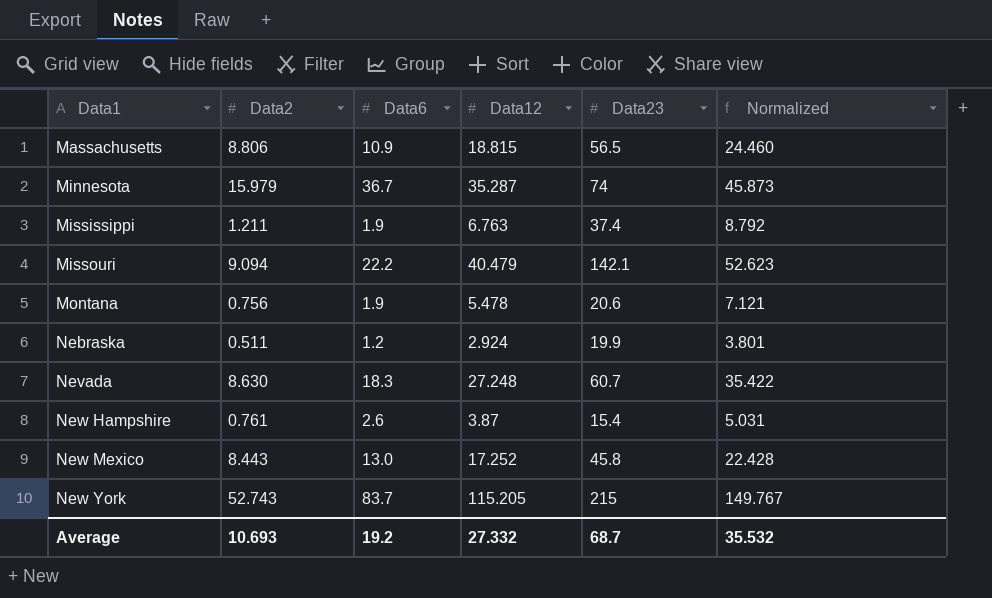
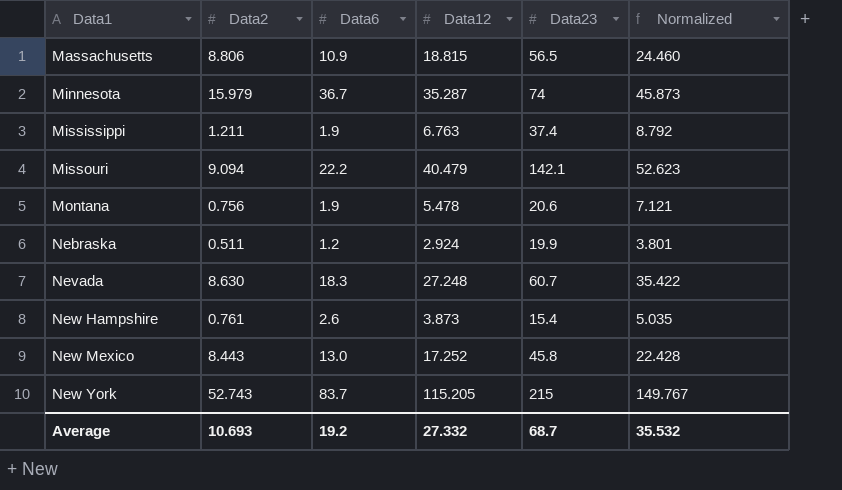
New Hampshire | Data12: 3.87 -> 3.873
New Hampshire | Normalized: 5.031 -> 5.035

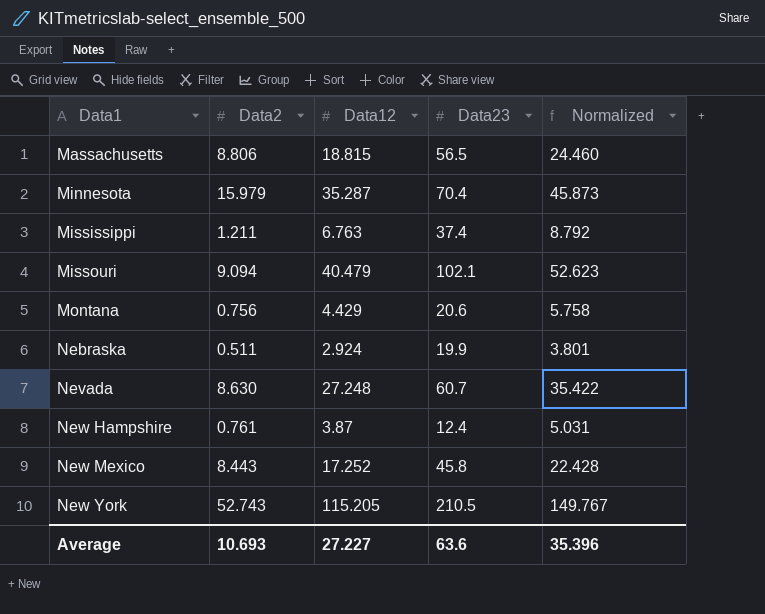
column Data6 | position: 3 -> none
Minnesota | Data23: 74 -> 70.4
Missouri | Data23: 142.1 -> 102.1
Montana | Data12: 5.478 -> 4.429
Montana | Normalized: 7.121 -> 5.758
New Hampshire | Data12: 3.873 -> 3.87
New Hampshire | Data23: 15.4 -> 12.4
New Hampshire | Normalized: 5.035 -> 5.031
New York | Data23: 215 -> 210.5
Average | Data12: 27.332 -> 27.227
Average | Data23: 68.7 -> 63.6
Average | Normalized: 35.532 -> 35.396

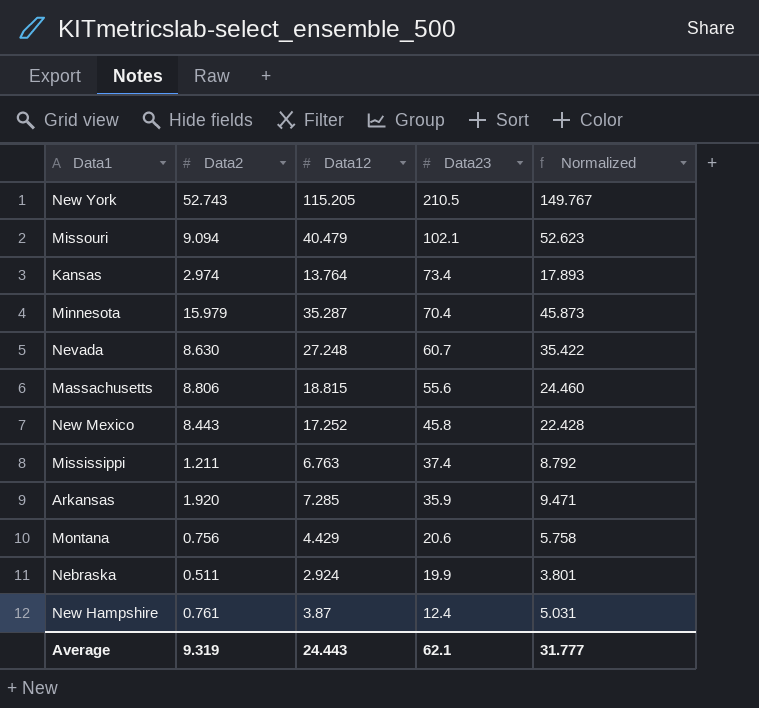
row order: Data1 ascending -> Data23 descending
row Kansas: none -> 2.974 | 13.764 | 73.4 | 17.893
Massachusetts | Data23: 56.5 -> 55.6
row Arkansas: none -> 1.920 | 7.285 | 35.9 | 9.471
Average | Data2: 10.693 -> 9.319
Average | Data12: 27.227 -> 24.443
Average | Data23: 63.6 -> 62.1
Average | Normalized: 35.396 -> 31.777

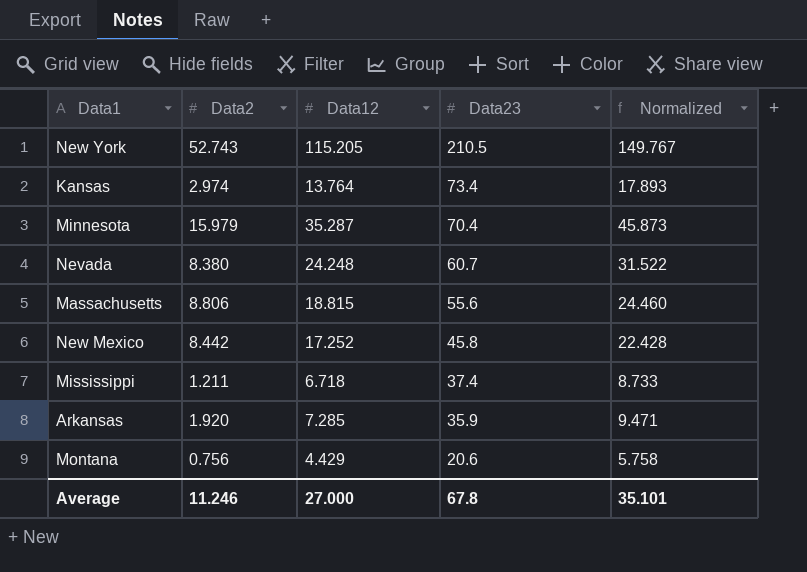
row Missouri: 9.094 | 40.479 | 102.1 | 52.623 -> none
row Nebraska: 0.511 | 2.924 | 19.9 | 3.801 -> none
row New Hampshire: 0.761 | 3.87 | 12.4 | 5.031 -> none
Nevada | Data2: 8.630 -> 8.380
Nevada | Data12: 27.248 -> 24.248
Nevada | Normalized: 35.422 -> 31.522
New Mexico | Data2: 8.443 -> 8.442
Mississippi | Data12: 6.763 -> 6.718
Mississippi | Normalized: 8.792 -> 8.733
Average | Data2: 9.319 -> 11.246
Average | Data12: 24.443 -> 27.000
Average | Data23: 62.1 -> 67.8
Average | Normalized: 31.777 -> 35.101

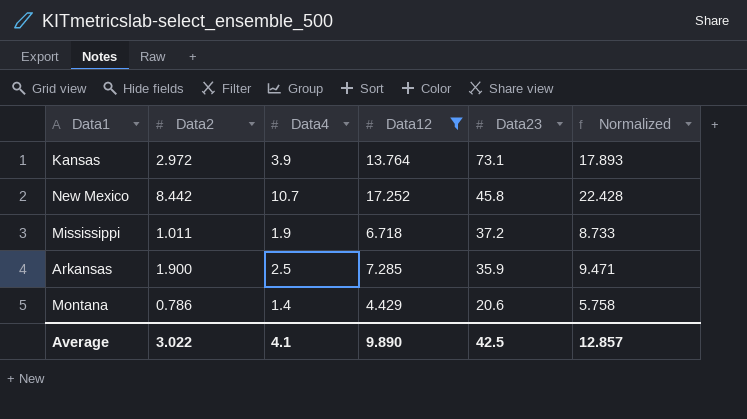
filter: none -> Data12 <= 17.252
column Data4 | position: none -> 3
Kansas | Data2: 2.974 -> 2.972
Kansas | Data23: 73.4 -> 73.1
Mississippi | Data2: 1.211 -> 1.011
Mississippi | Data23: 37.4 -> 37.2
Arkansas | Data2: 1.920 -> 1.900
Montana | Data2: 0.756 -> 0.786
Average | Data2: 11.246 -> 3.022
Average | Data12: 27.000 -> 9.890
Average | Data23: 67.8 -> 42.5
Average | Normalized: 35.101 -> 12.857

